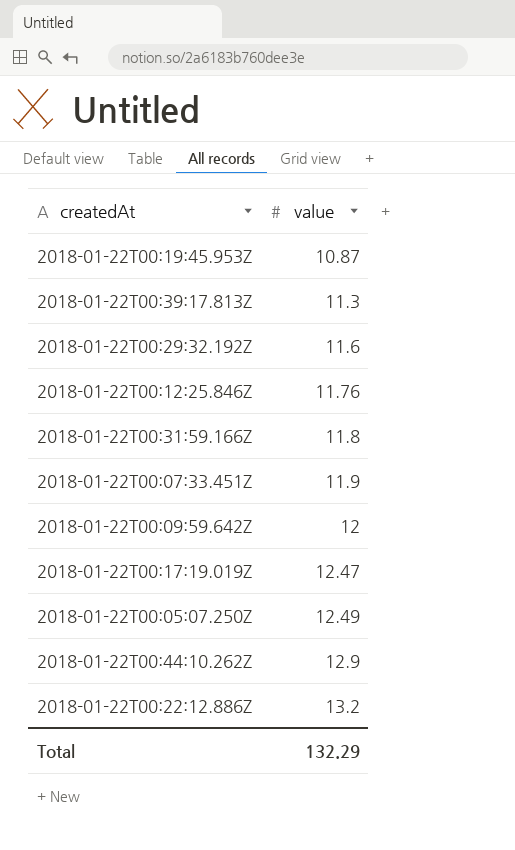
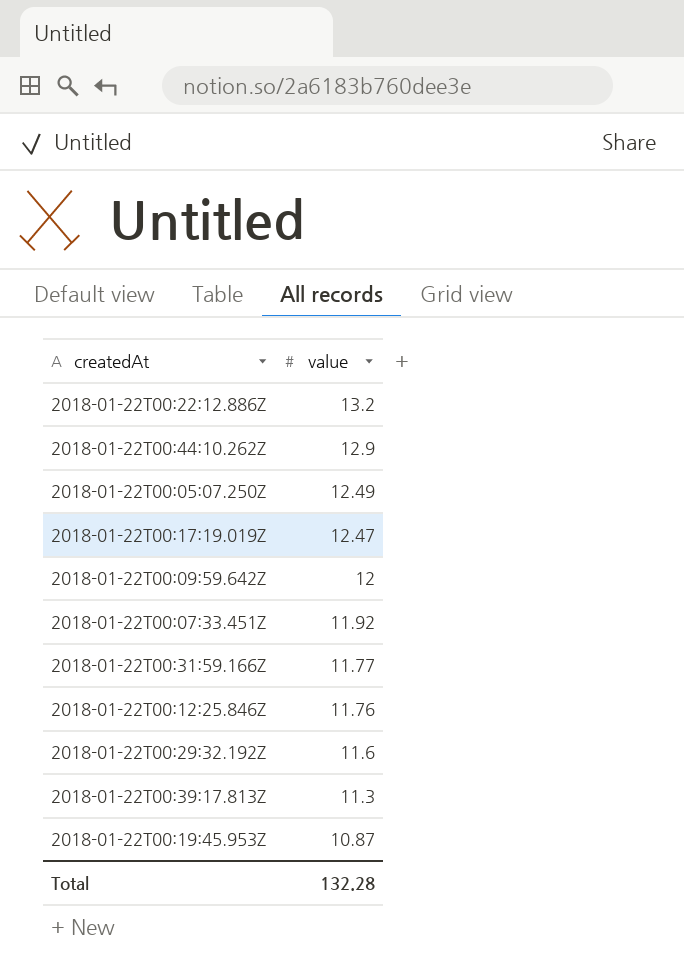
row order: value ascending -> value descending
2018-01-22T00:07:33.451Z | value: 11.9 -> 11.92
2018-01-22T00:31:59.166Z | value: 11.8 -> 11.77
Total | value: 132.29 -> 132.28

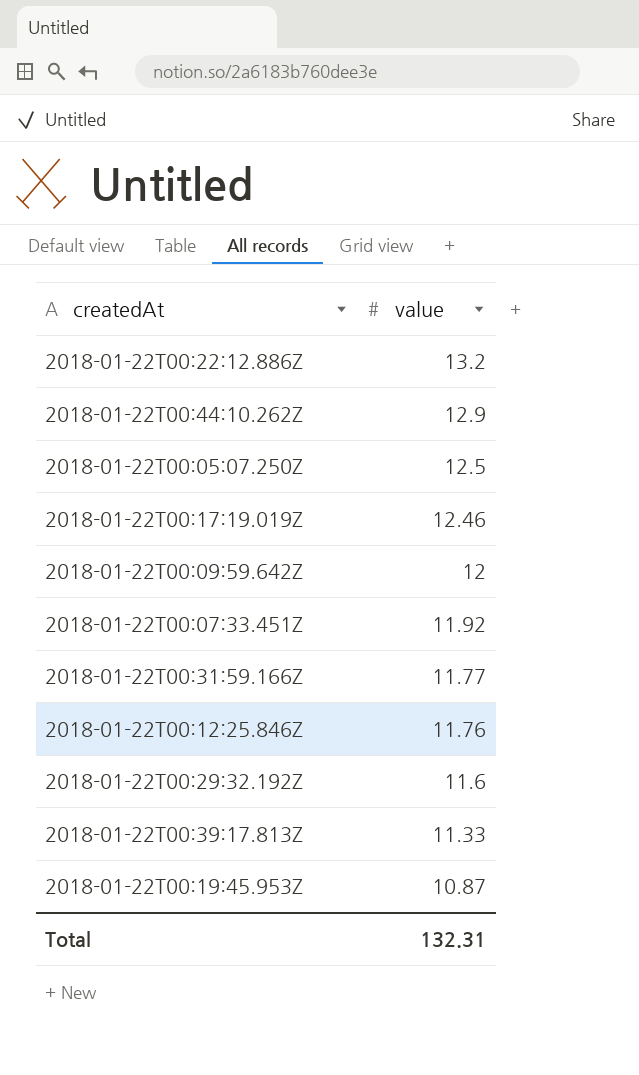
2018-01-22T00:05:07.250Z | value: 12.49 -> 12.5
2018-01-22T00:17:19.019Z | value: 12.47 -> 12.46
2018-01-22T00:39:17.813Z | value: 11.3 -> 11.33
Total | value: 132.28 -> 132.31

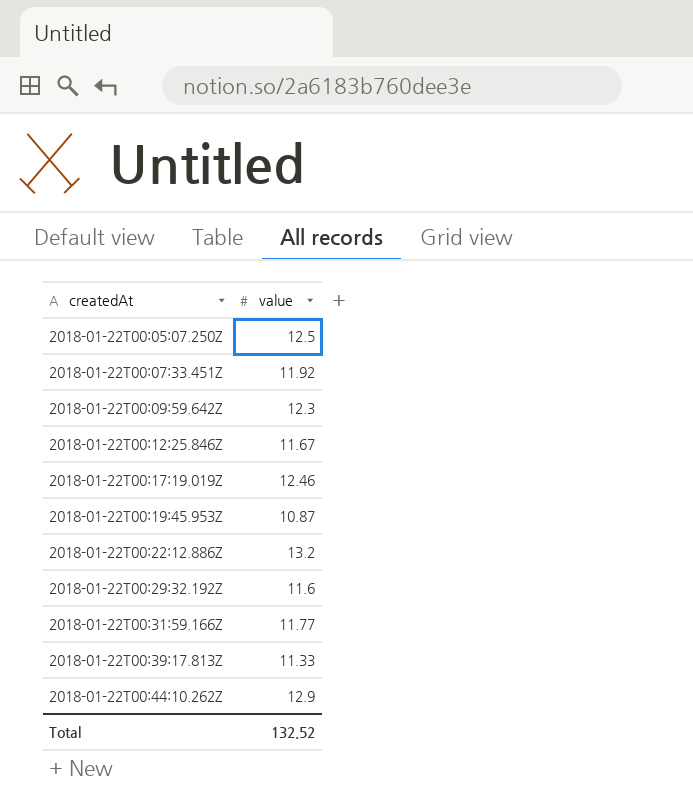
row order: value descending -> createdAt ascending
2018-01-22T00:09:59.642Z | value: 12 -> 12.3
2018-01-22T00:12:25.846Z | value: 11.76 -> 11.67
Total | value: 132.31 -> 132.52

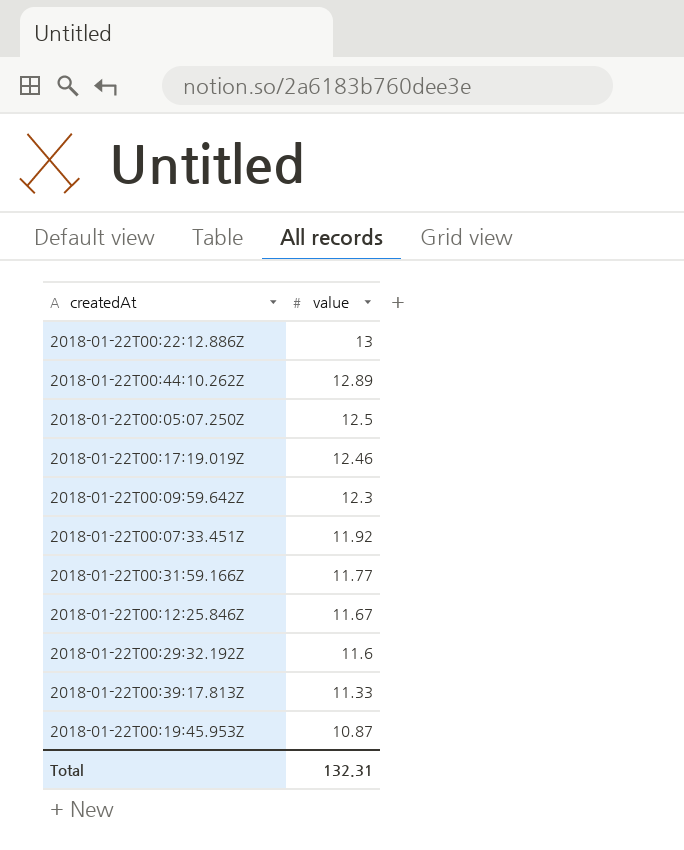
row order: createdAt ascending -> value descending
2018-01-22T00:22:12.886Z | value: 13.2 -> 13
2018-01-22T00:44:10.262Z | value: 12.9 -> 12.89
Total | value: 132.52 -> 132.31

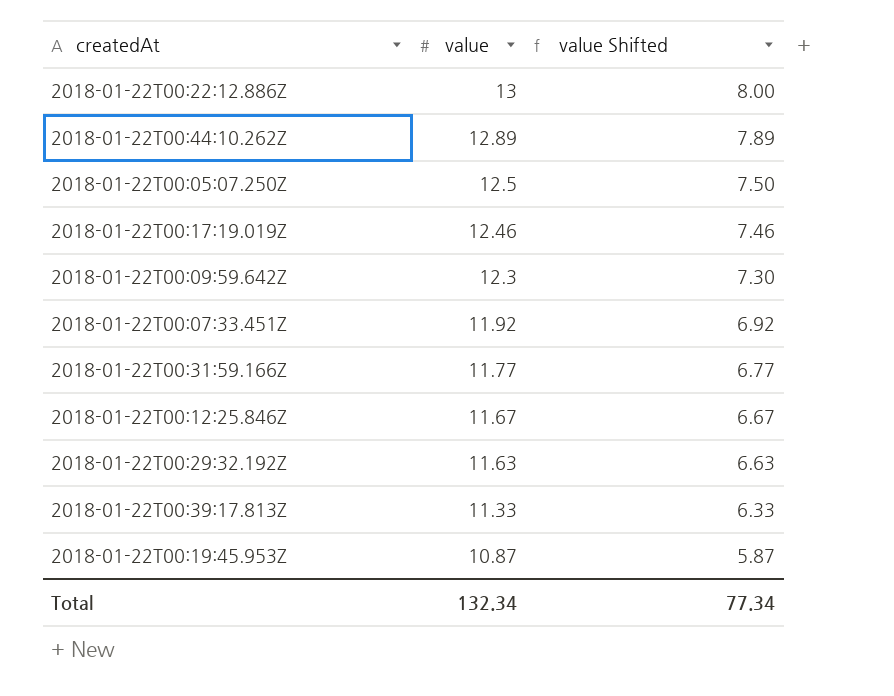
column value Shifted | formula: none -> [value] - 5
2018-01-22T00:29:32.192Z | value: 11.6 -> 11.63
Total | value: 132.31 -> 132.34

